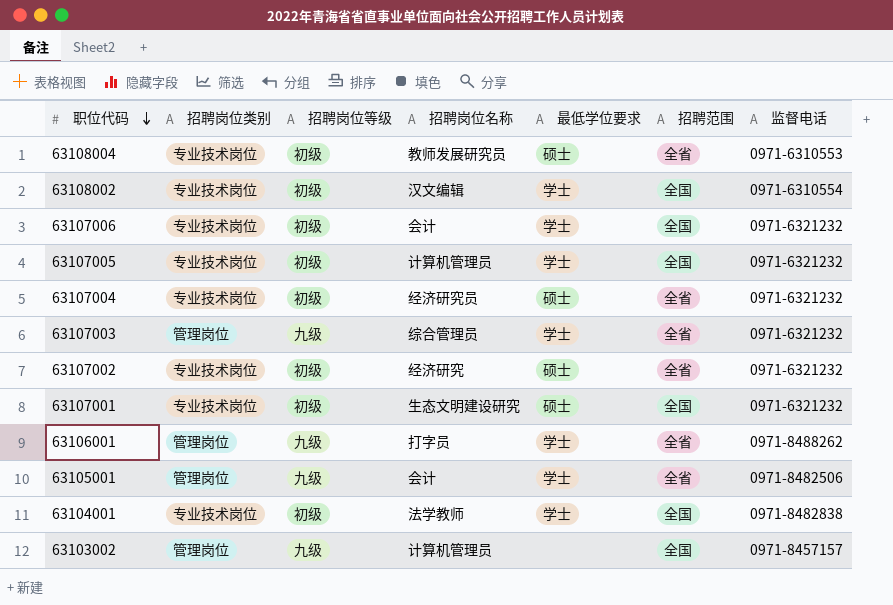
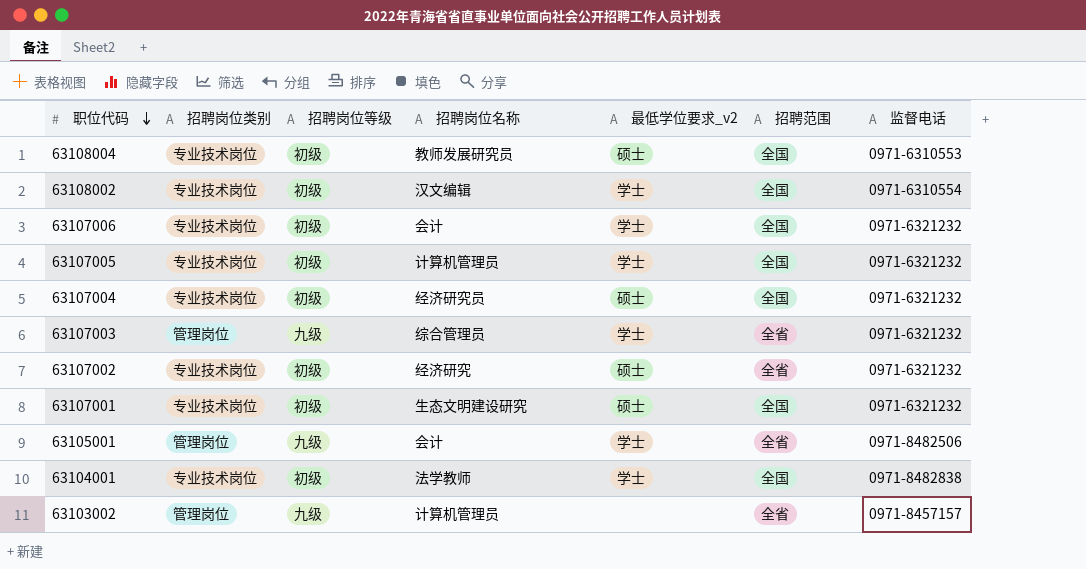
column name: 最低学位要求 -> 最低学位要求_v2
row 63106001: 管理岗位 | 九级 | 打字员 | 学士 | 全省 | 0971-8488262 -> none
63108004 | 招聘范围: 全省 -> 全国
63107004 | 招聘范围: 全省 -> 全国
63103002 | 招聘范围: 全国 -> 全省

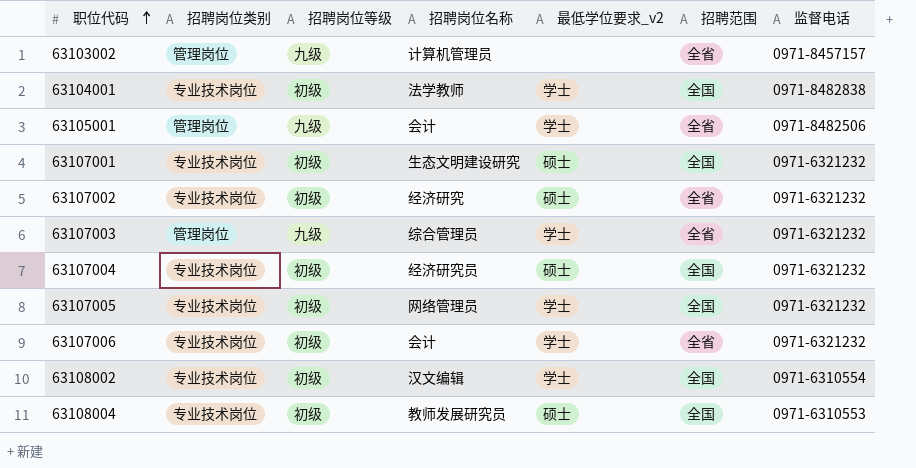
row order: 职位代码 descending -> 职位代码 ascending
63107005 | 招聘岗位名称: 计算机管理员 -> 网络管理员
63107006 | 招聘范围: 全国 -> 全省

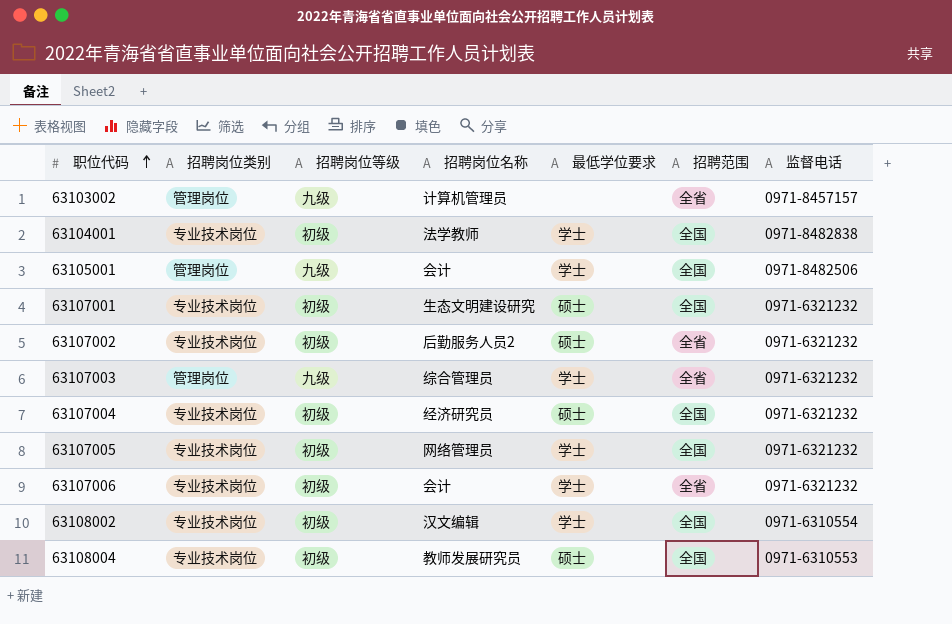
column name: 最低学位要求_v2 -> 最低学位要求
63105001 | 招聘范围: 全省 -> 全国
63107002 | 招聘岗位名称: 经济研究 -> 后勤服务人员2

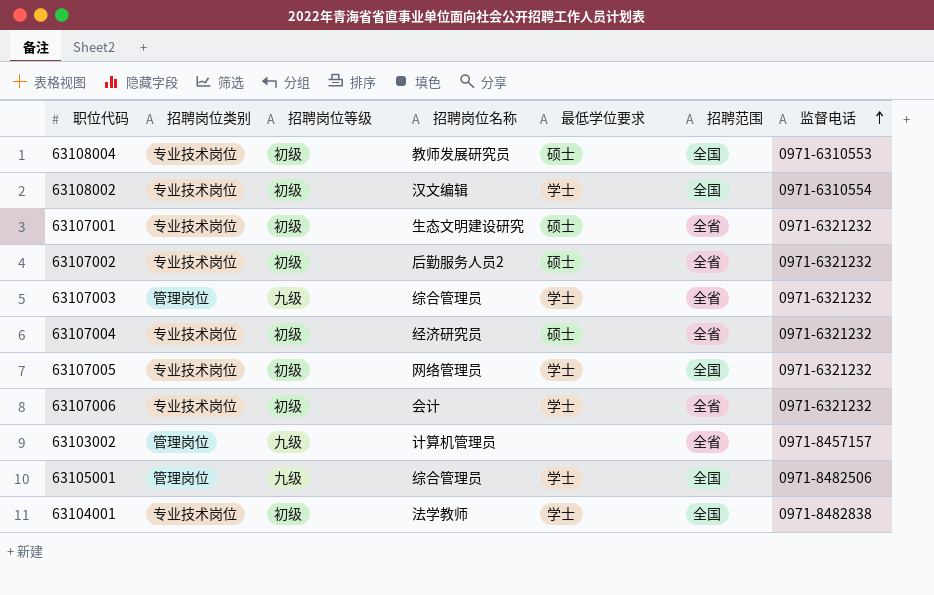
row order: 职位代码 ascending -> 监督电话 ascending
63107001 | 招聘范围: 全国 -> 全省
63107004 | 招聘范围: 全国 -> 全省
63105001 | 招聘岗位名称: 会计 -> 综合管理员

